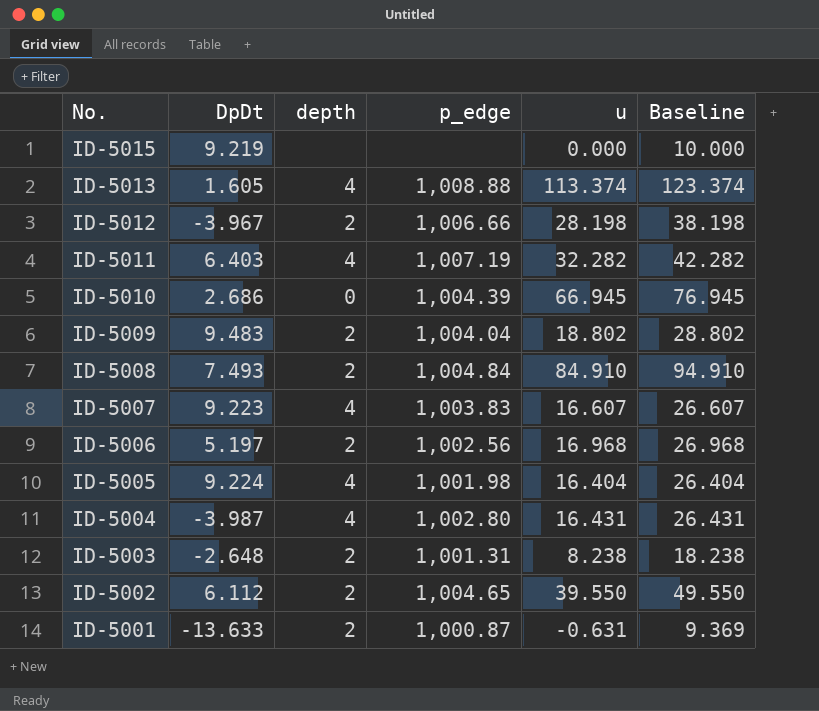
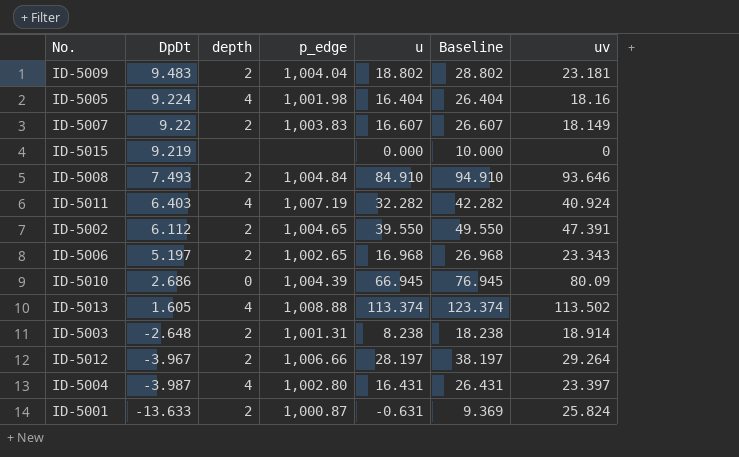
row order: No. descending -> DpDt descending
column uv | position: none -> 7
ID-5007 | DpDt: 9.223 -> 9.22
ID-5007 | depth: 4 -> 2
ID-5006 | p_edge: 1,002.56 -> 1,002.65
ID-5012 | u: 28.198 -> 28.197
ID-5012 | Baseline: 38.198 -> 38.197

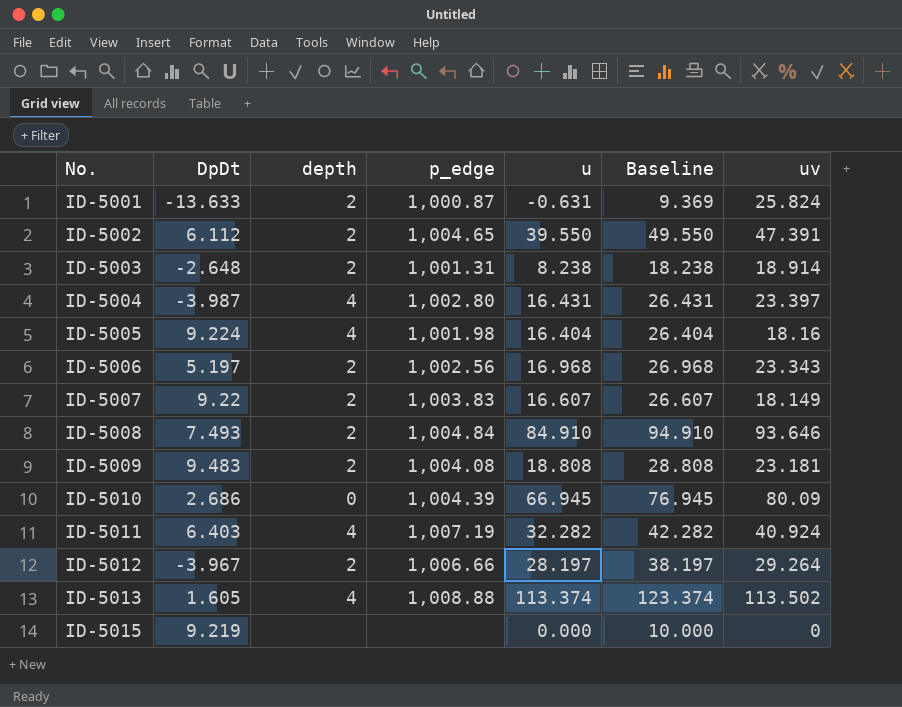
row order: DpDt descending -> No. ascending
ID-5006 | p_edge: 1,002.65 -> 1,002.56
ID-5009 | p_edge: 1,004.04 -> 1,004.08
ID-5009 | u: 18.802 -> 18.808
ID-5009 | Baseline: 28.802 -> 28.808

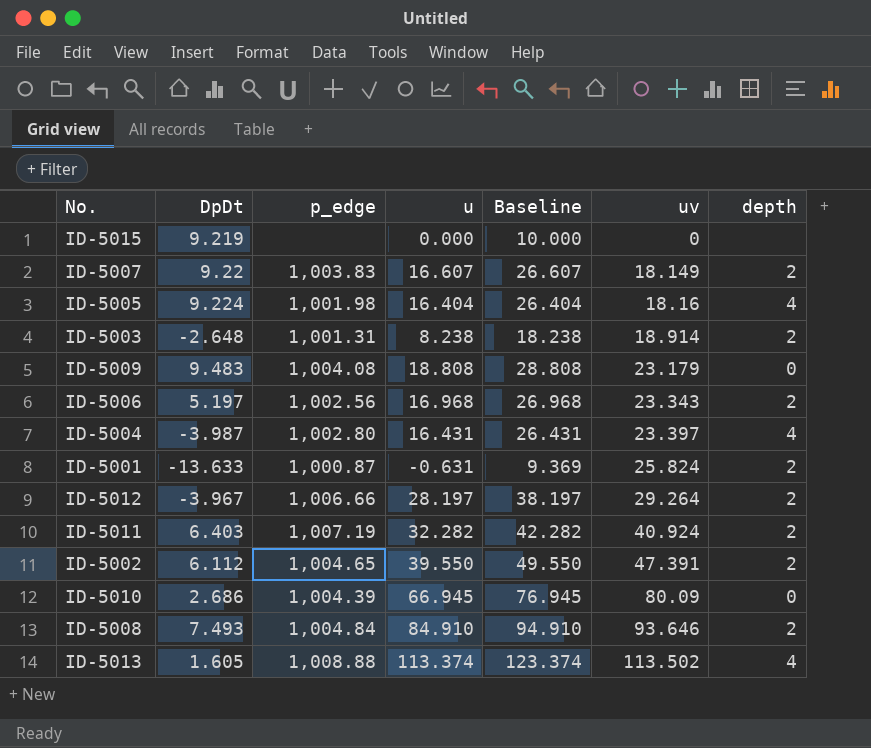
row order: No. ascending -> uv ascending
column depth | position: 3 -> 7
ID-5009 | uv: 23.181 -> 23.179
ID-5009 | depth: 2 -> 0
ID-5011 | depth: 4 -> 2

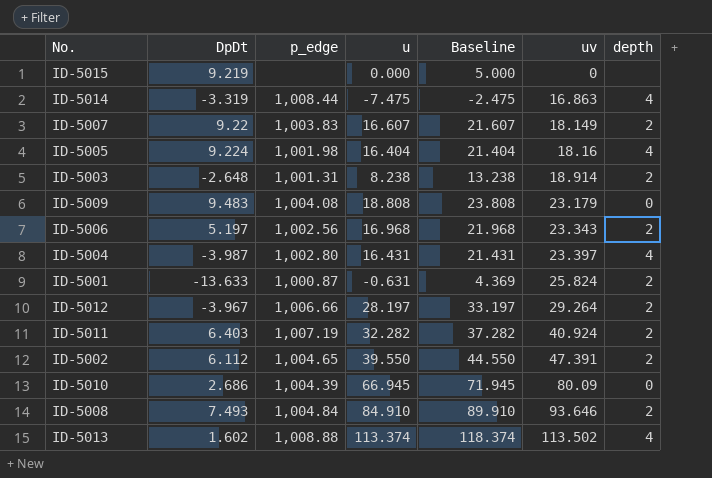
column Baseline | formula: [u] + 10 -> [u] + 5
row ID-5014: none -> -3.319 | 1,008.44 | -7.475 | -2.475 | 16.863 | 4
ID-5013 | DpDt: 1.605 -> 1.602

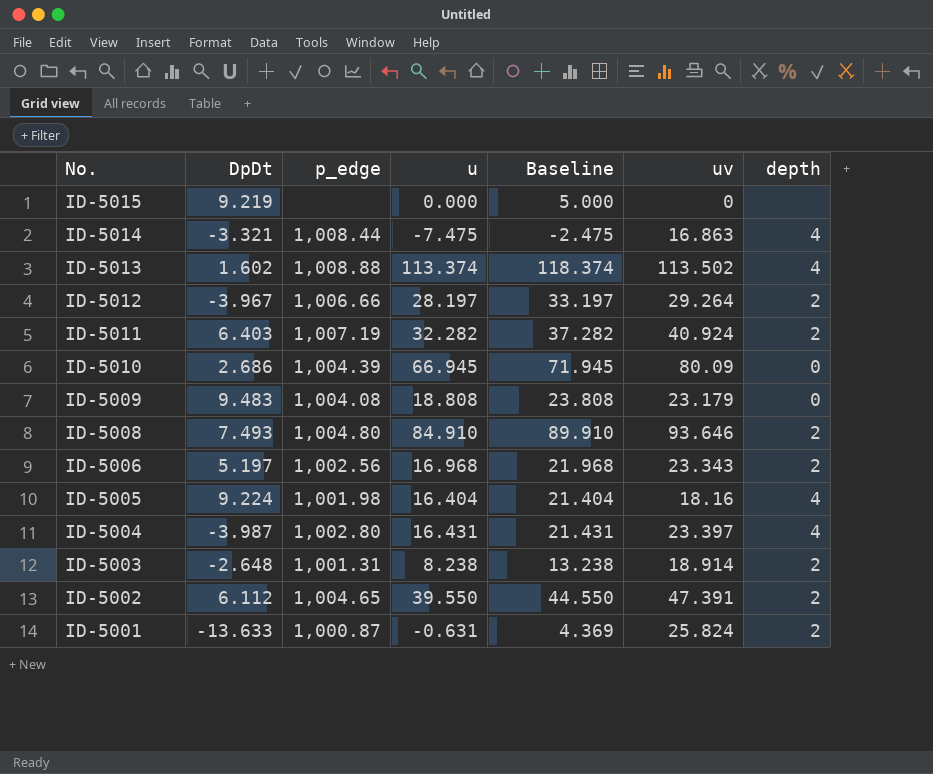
row order: uv ascending -> No. descending
row ID-5007: 9.22 | 1,003.83 | 16.607 | 21.607 | 18.149 | 2 -> none
ID-5014 | DpDt: -3.319 -> -3.321
ID-5008 | p_edge: 1,004.84 -> 1,004.80

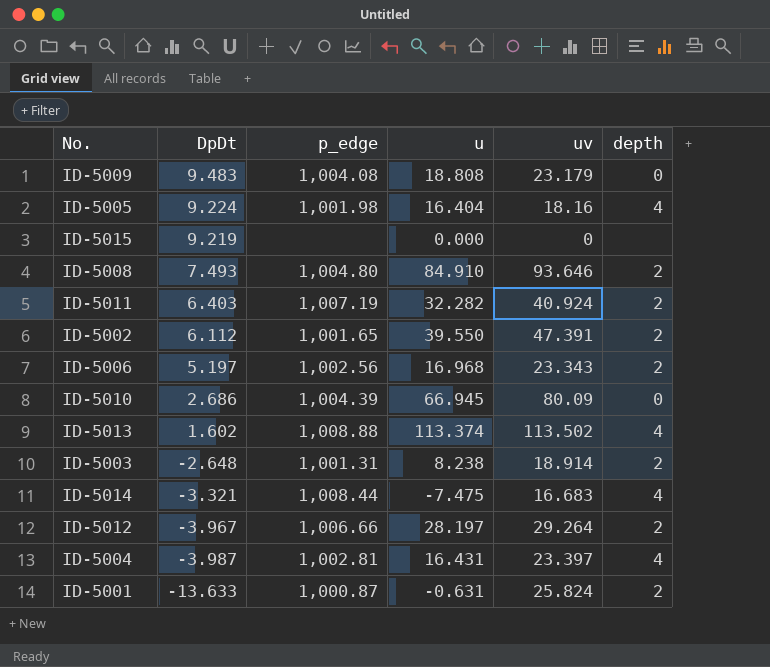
row order: No. descending -> DpDt descending
column Baseline | formula: [u] + 5 -> none
ID-5002 | p_edge: 1,004.65 -> 1,001.65
ID-5014 | uv: 16.863 -> 16.683
ID-5004 | p_edge: 1,002.80 -> 1,002.81

